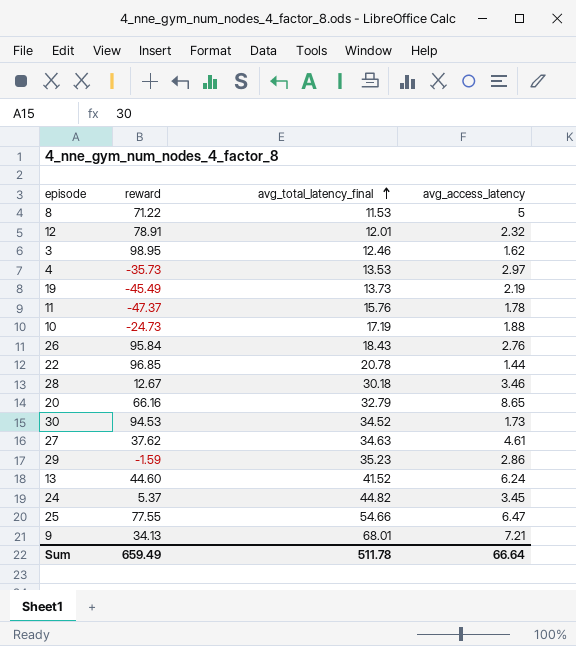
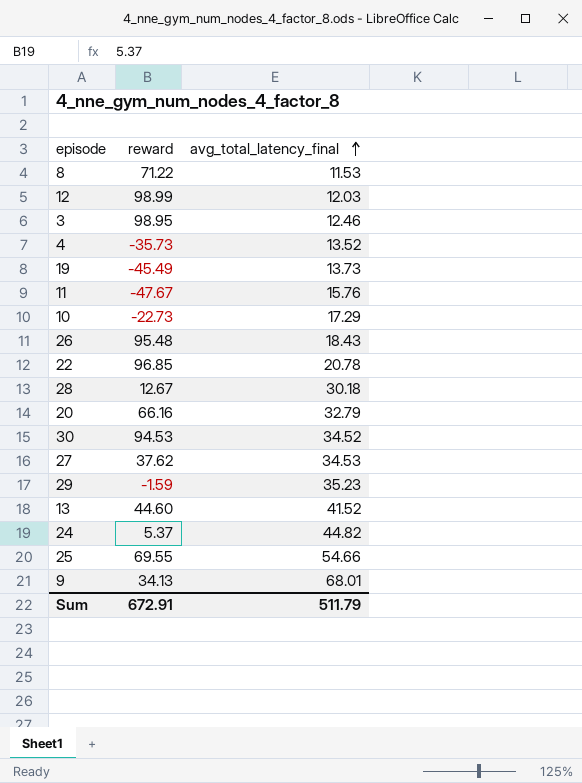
column avg_access_latency | position: 4 -> none
12 | reward: 78.91 -> 98.99
12 | avg_total_latency_final: 12.01 -> 12.03
4 | avg_total_latency_final: 13.53 -> 13.52
11 | reward: -47.37 -> -47.67
10 | reward: -24.73 -> -22.73
10 | avg_total_latency_final: 17.19 -> 17.29
26 | reward: 95.84 -> 95.48
27 | avg_total_latency_final: 34.63 -> 34.53
25 | reward: 77.55 -> 69.55
Sum | reward: 659.49 -> 672.91
Sum | avg_total_latency_final: 511.78 -> 511.79

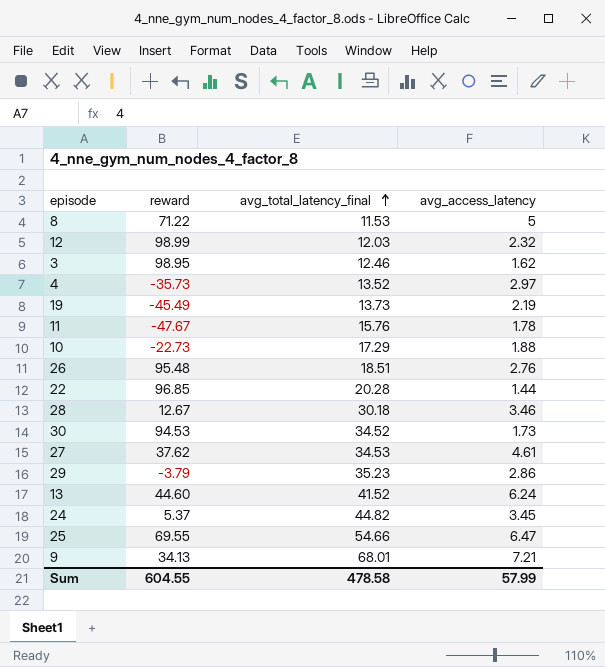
column avg_access_latency | position: none -> 4
row 20: 66.16 | 32.79 -> none
26 | avg_total_latency_final: 18.43 -> 18.51
22 | avg_total_latency_final: 20.78 -> 20.28
29 | reward: -1.59 -> -3.79
Sum | reward: 672.91 -> 604.55
Sum | avg_total_latency_final: 511.79 -> 478.58

